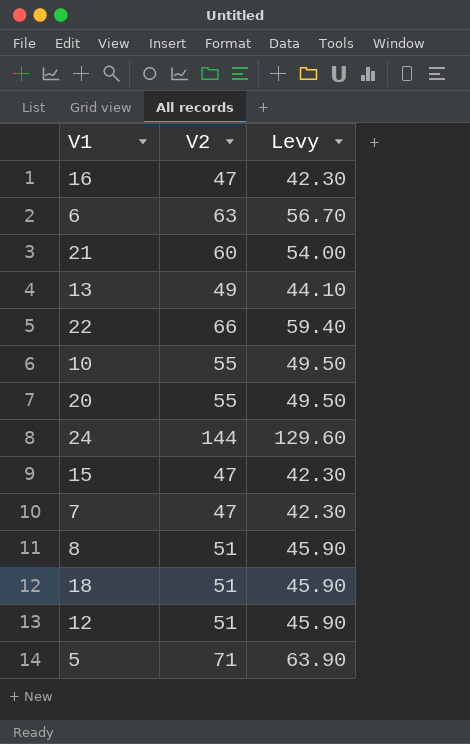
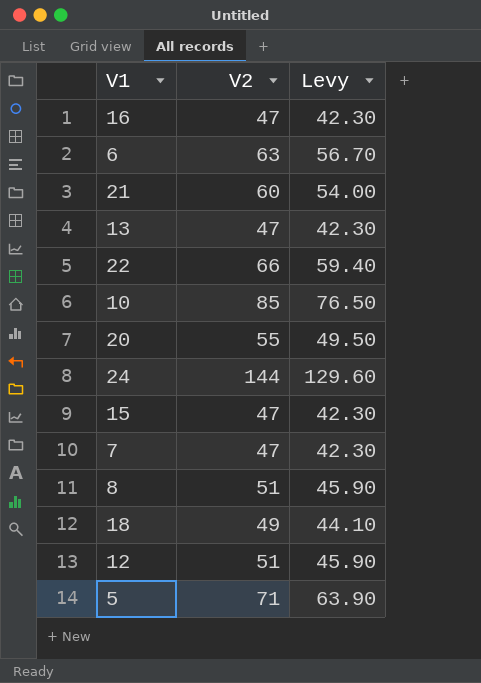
13 | V2: 49 -> 47
13 | Levy: 44.10 -> 42.30
10 | V2: 55 -> 85
10 | Levy: 49.50 -> 76.50
18 | V2: 51 -> 49
18 | Levy: 45.90 -> 44.10

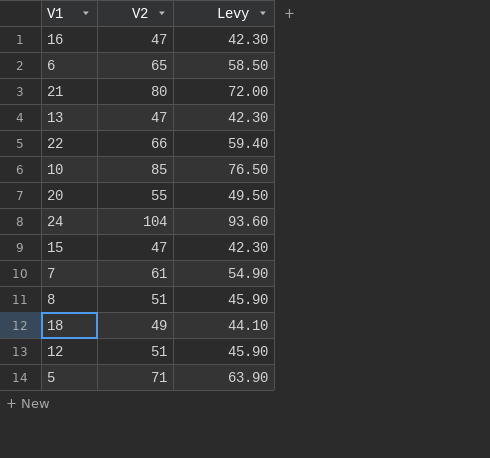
6 | V2: 63 -> 65
6 | Levy: 56.70 -> 58.50
21 | V2: 60 -> 80
21 | Levy: 54.00 -> 72.00
24 | V2: 144 -> 104
24 | Levy: 129.60 -> 93.60
7 | V2: 47 -> 61
7 | Levy: 42.30 -> 54.90

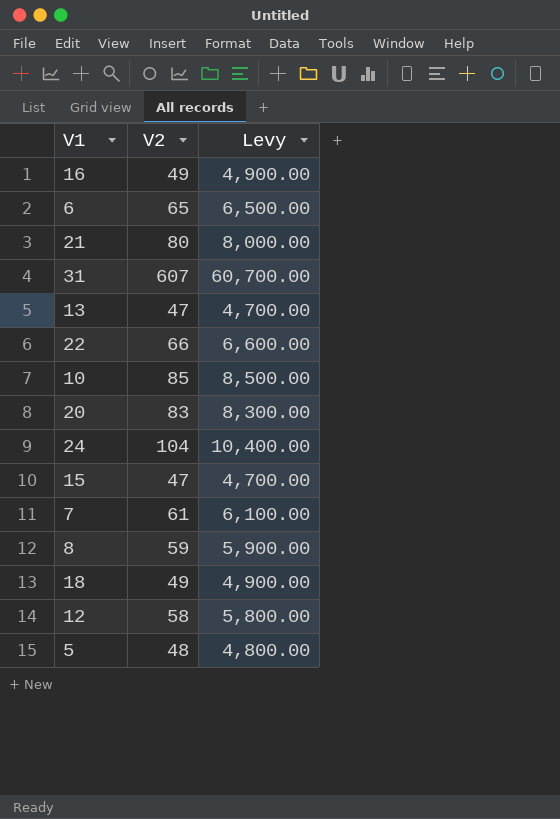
column Levy | formula: [V2] * 0.9 -> [V2] * 100
16 | V2: 47 -> 49
row 31: none -> 607 | 60,700.00
20 | V2: 55 -> 83
8 | V2: 51 -> 59
12 | V2: 51 -> 58
5 | V2: 71 -> 48

